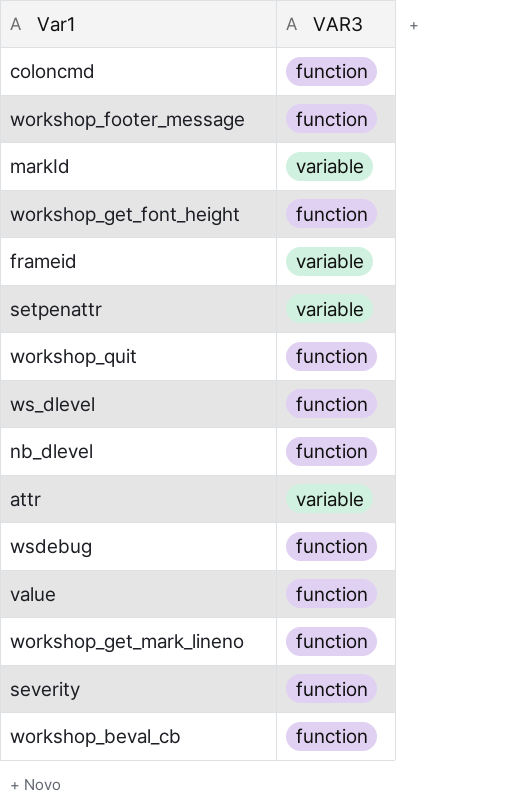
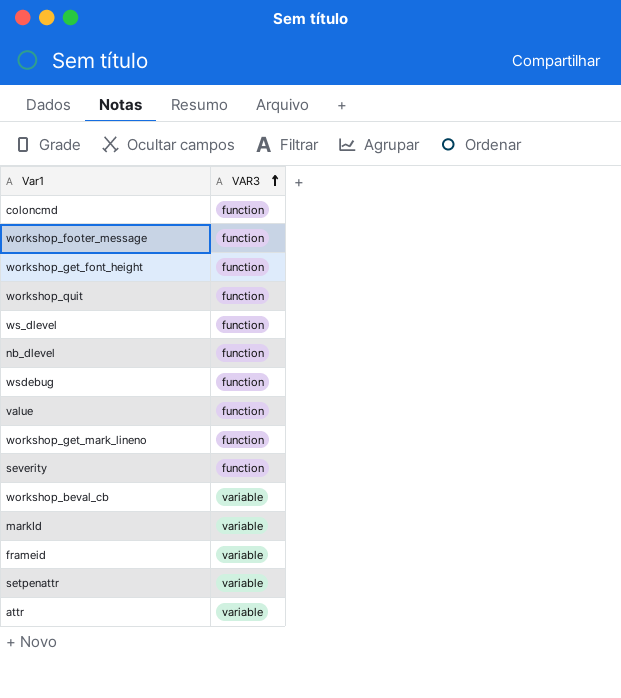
row order: none -> VAR3 ascending
workshop_beval_cb | VAR3: function -> variable

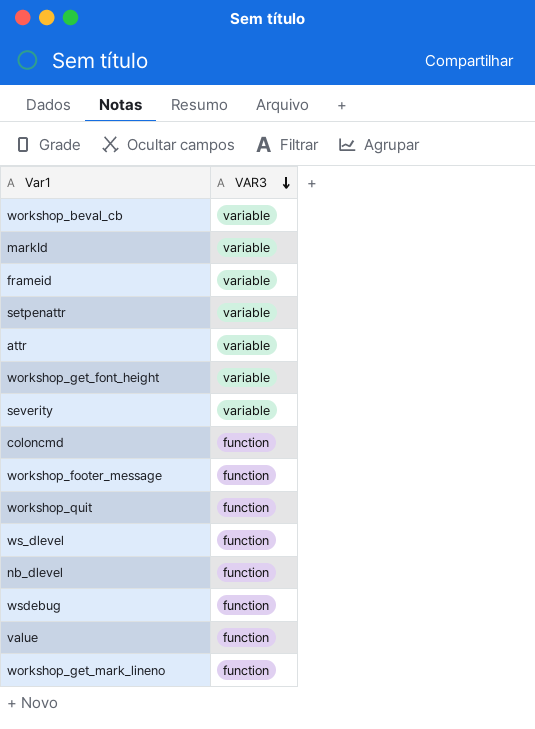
row order: VAR3 ascending -> VAR3 descending
workshop_get_font_height | VAR3: function -> variable
severity | VAR3: function -> variable

